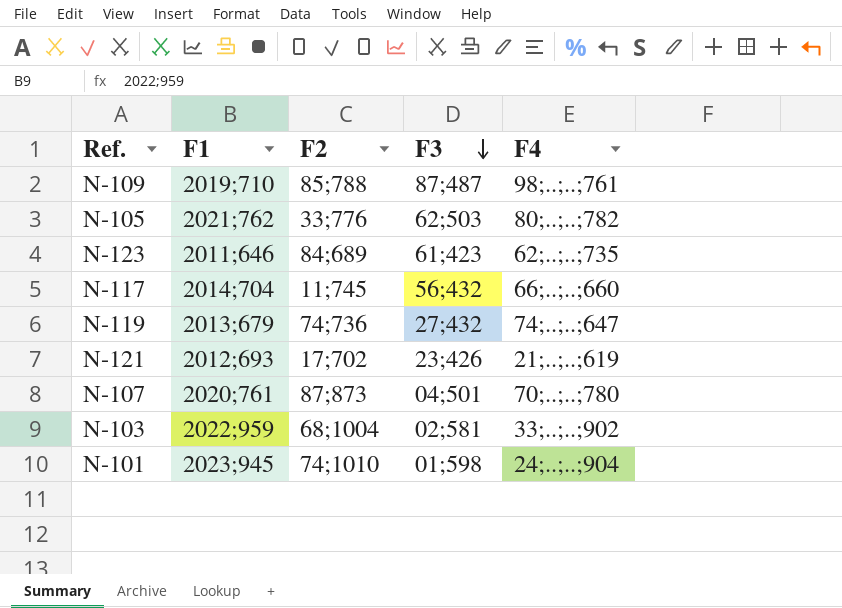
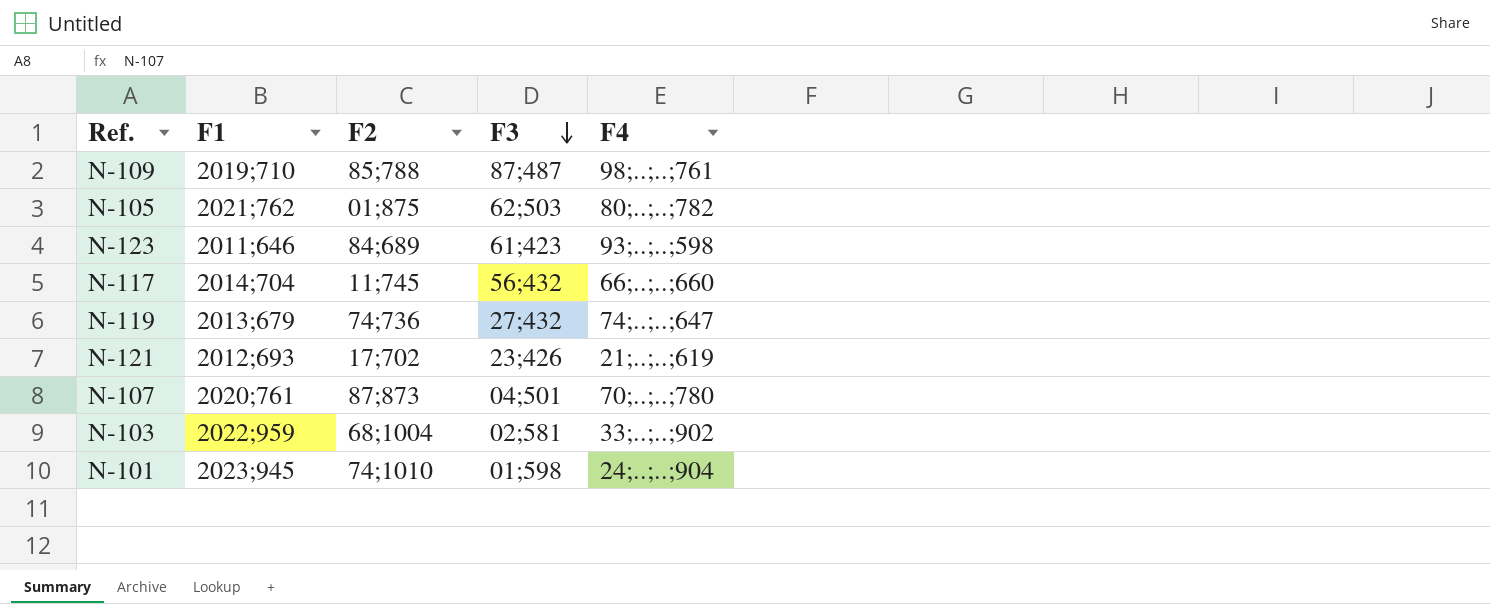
N-105 | F2: 33;776 -> 01;875
N-123 | F4: 62;..;..;735 -> 93;..;..;598

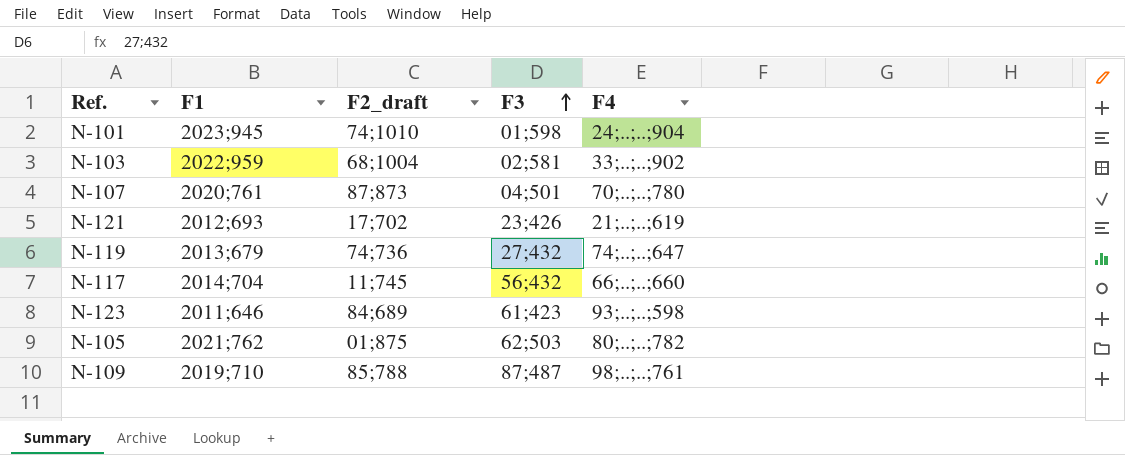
row order: F3 descending -> F3 ascending
column name: F2 -> F2_draft

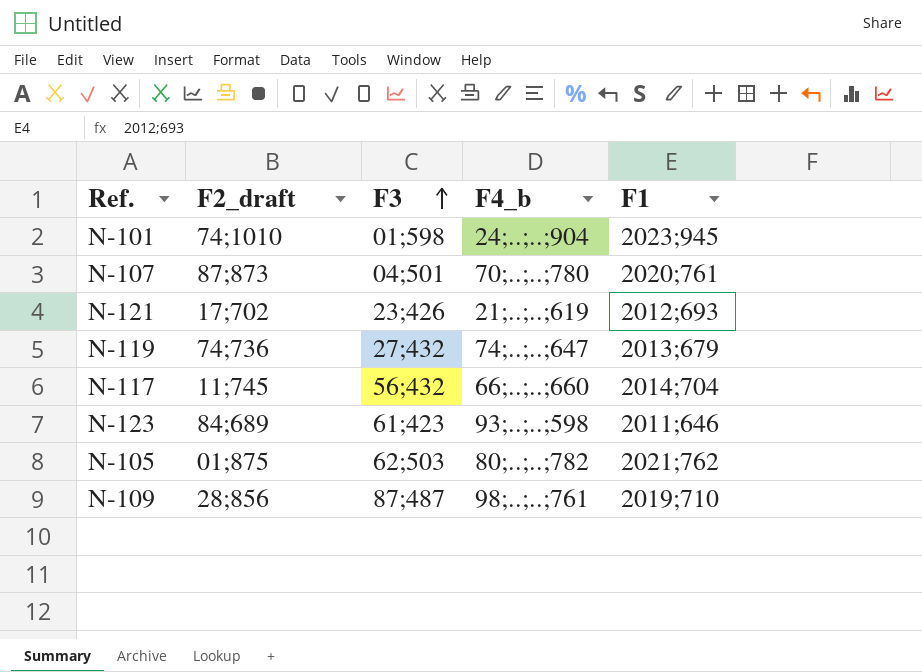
column name: F4 -> F4_b
column F1 | position: 2 -> 5
row N-103: 2022;959 | 68;1004 | 02;581 | 33;..;..;902 -> none
N-109 | F2_draft: 85;788 -> 28;856

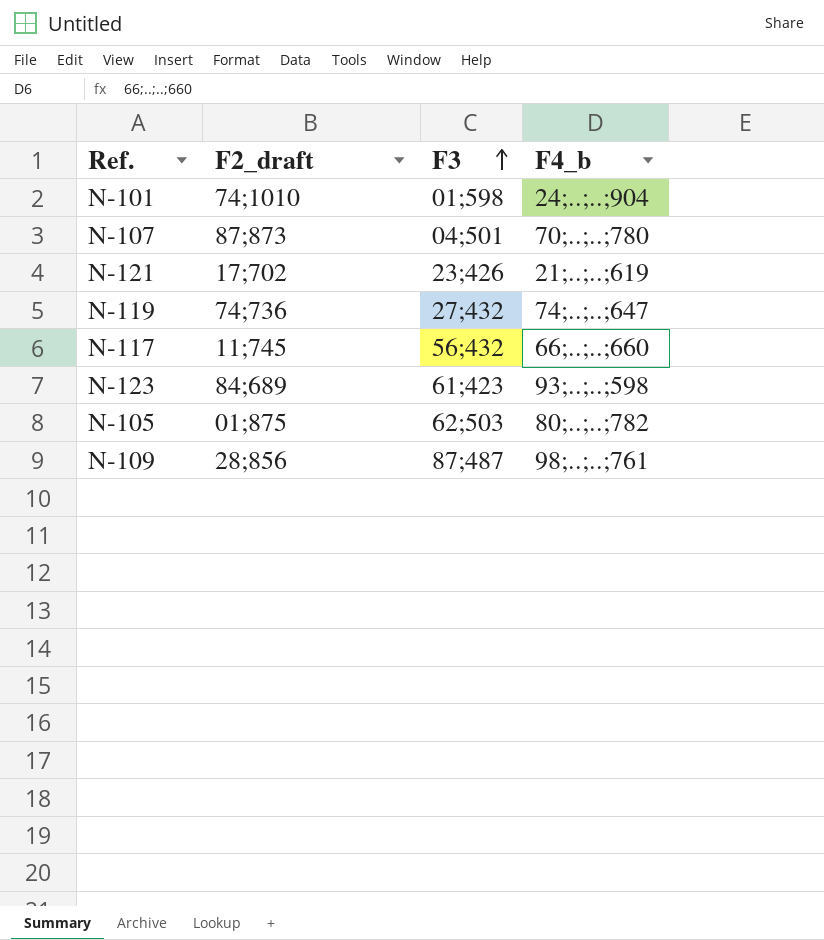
column F1 | position: 5 -> none

